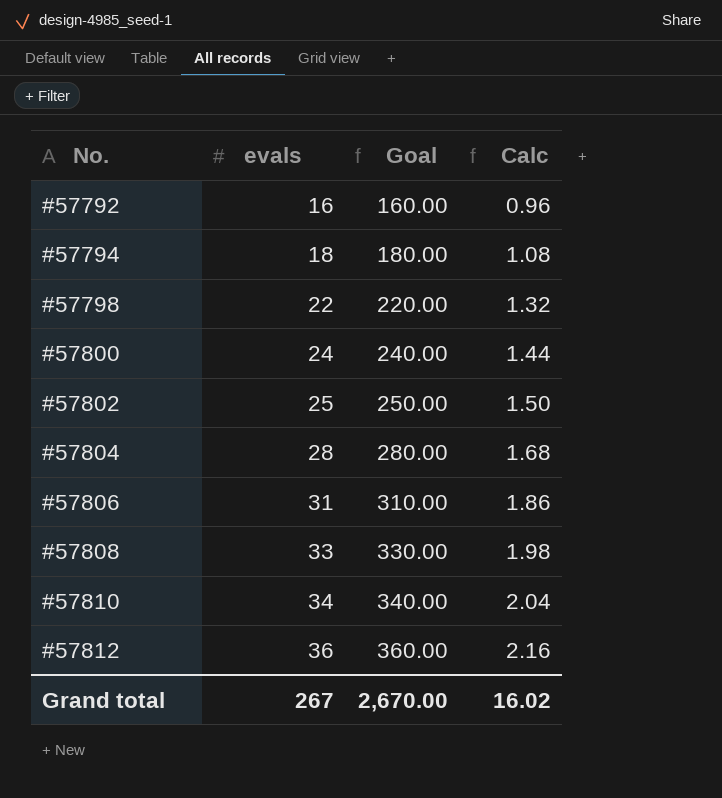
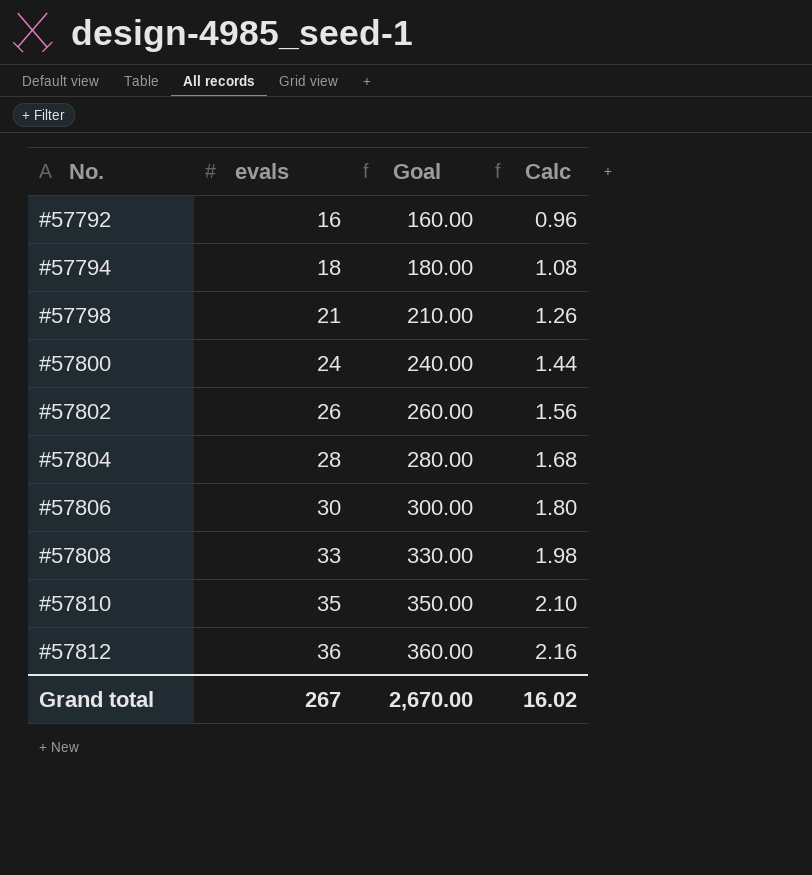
#57798 | evals: 22 -> 21
#57798 | Goal: 220.00 -> 210.00
#57798 | Calc: 1.32 -> 1.26
#57802 | evals: 25 -> 26
#57802 | Goal: 250.00 -> 260.00
#57802 | Calc: 1.50 -> 1.56
#57806 | evals: 31 -> 30
#57806 | Goal: 310.00 -> 300.00
#57806 | Calc: 1.86 -> 1.80
#57810 | evals: 34 -> 35
#57810 | Goal: 340.00 -> 350.00
#57810 | Calc: 2.04 -> 2.10

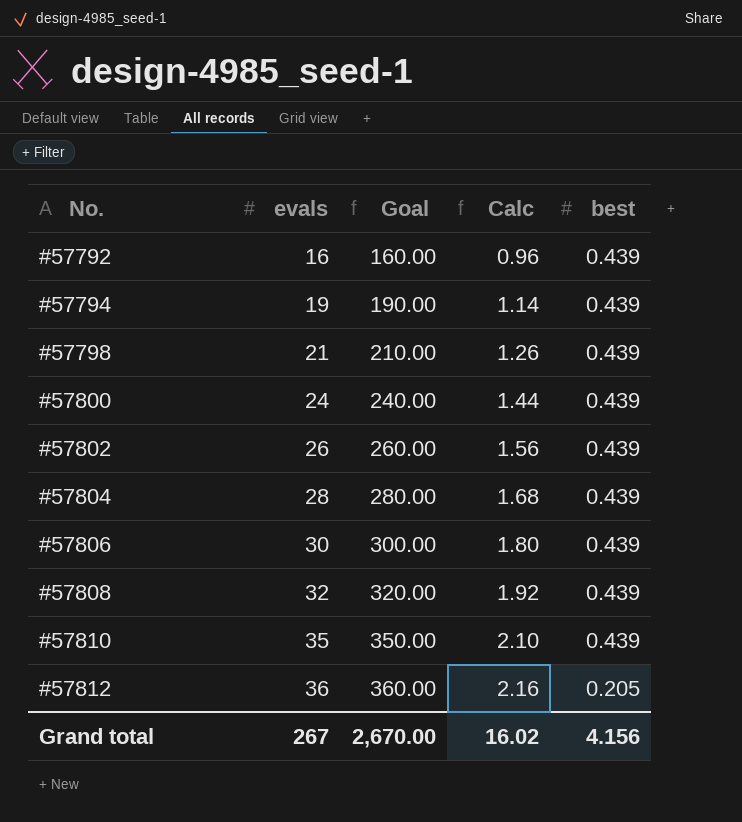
column best | position: none -> 5
#57794 | evals: 18 -> 19
#57794 | Goal: 180.00 -> 190.00
#57794 | Calc: 1.08 -> 1.14
#57808 | evals: 33 -> 32
#57808 | Goal: 330.00 -> 320.00
#57808 | Calc: 1.98 -> 1.92

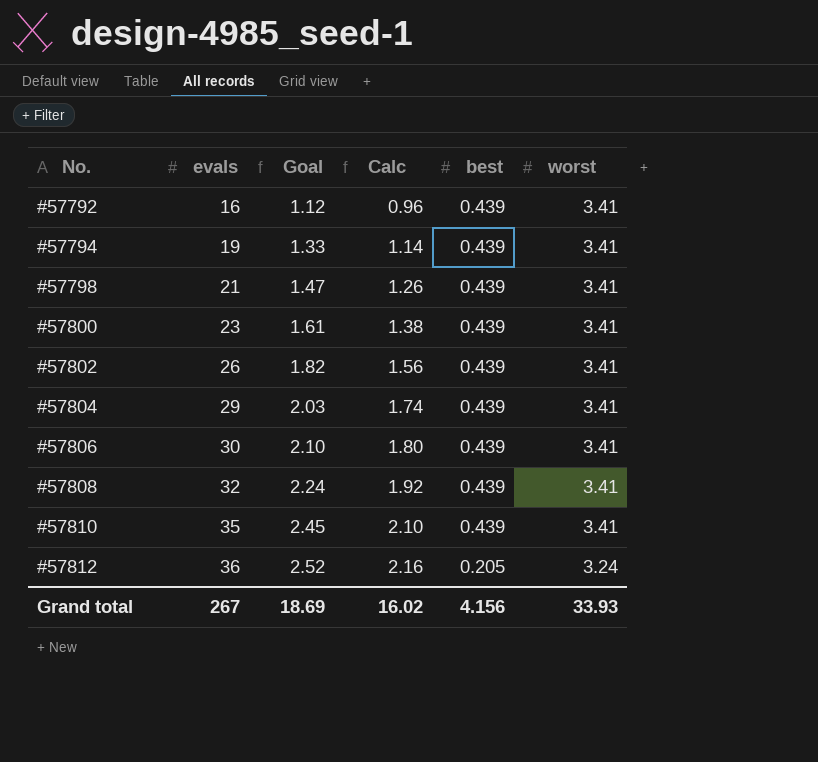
column Goal | formula: [evals] * 10 -> [evals] * 0.07
column worst | position: none -> 6
#57800 | evals: 24 -> 23
#57800 | Calc: 1.44 -> 1.38
#57804 | evals: 28 -> 29
#57804 | Calc: 1.68 -> 1.74
Grand total | Goal: 2,670.00 -> 18.69

